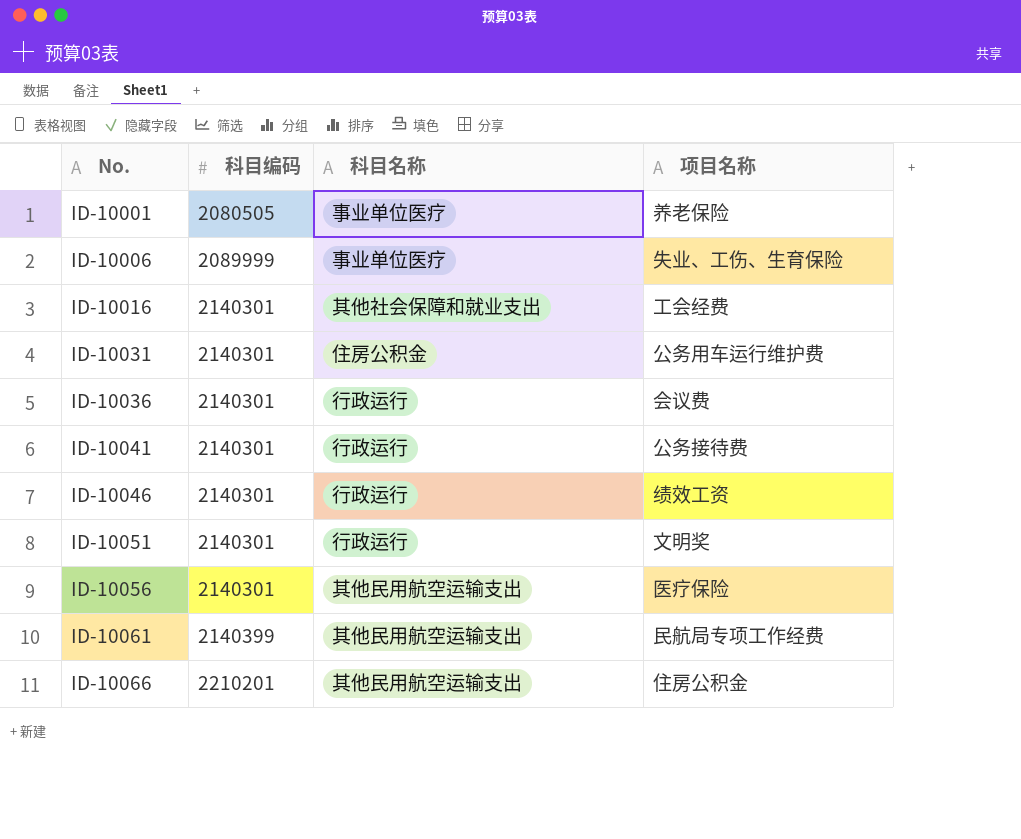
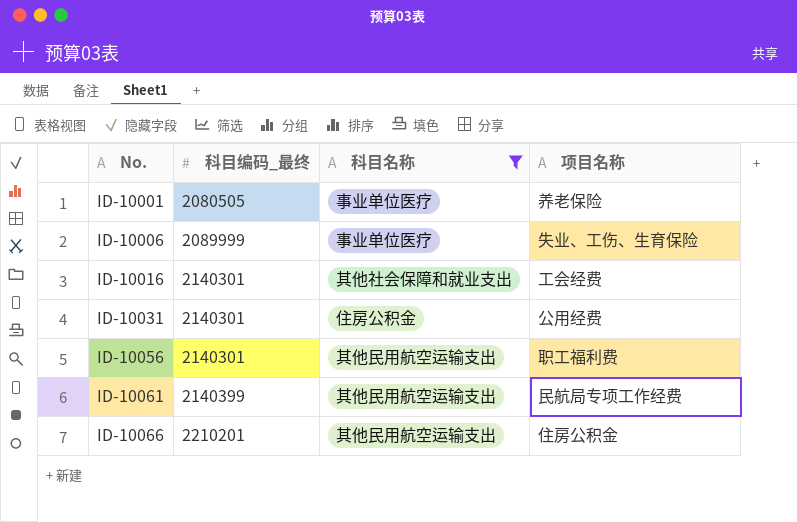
filter: none -> 科目名称 != 行政运行
column name: 科目编码 -> 科目编码_最终
ID-10031 | 项目名称: 公务用车运行维护费 -> 公用经费
ID-10056 | 项目名称: 医疗保险 -> 职工福利费

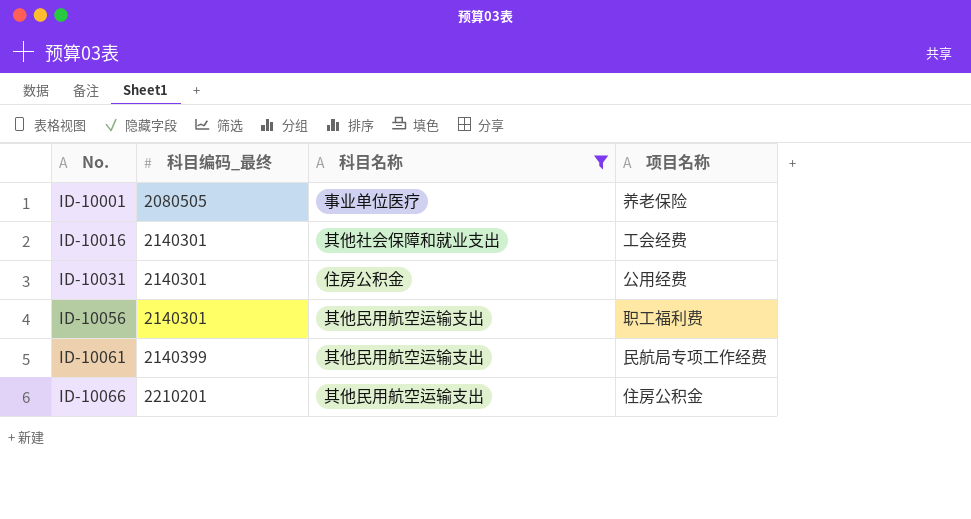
row ID-10006: 2089999 | 事业单位医疗 | 失业、工伤、生育保险 -> none

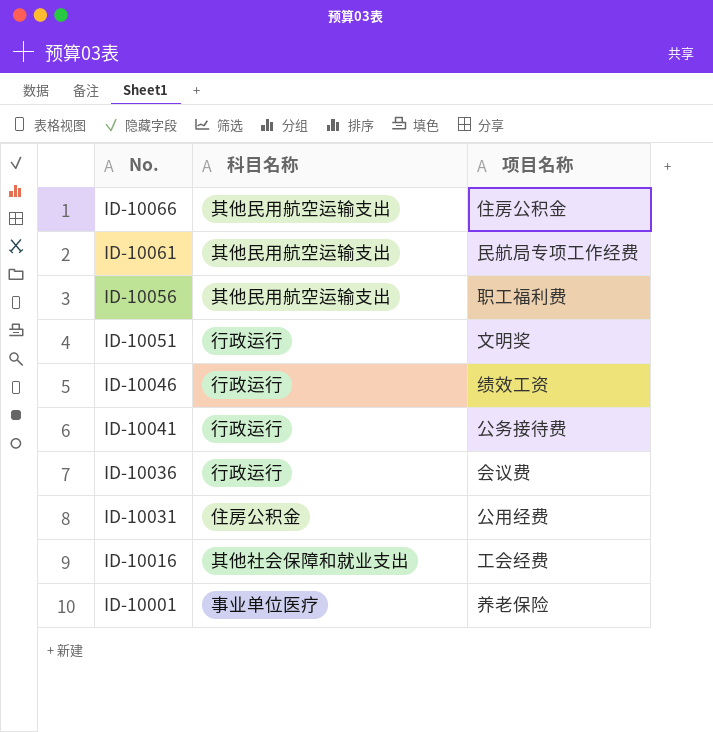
filter: 科目名称 != 行政运行 -> none
row order: No. ascending -> No. descending
column 科目编码_最终 | position: 2 -> none

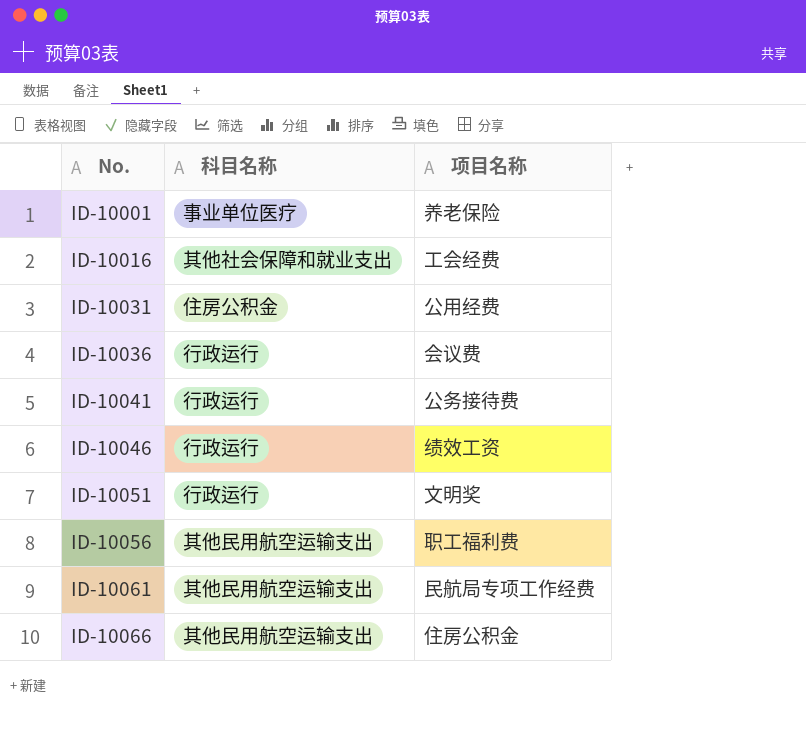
row order: No. descending -> No. ascending

